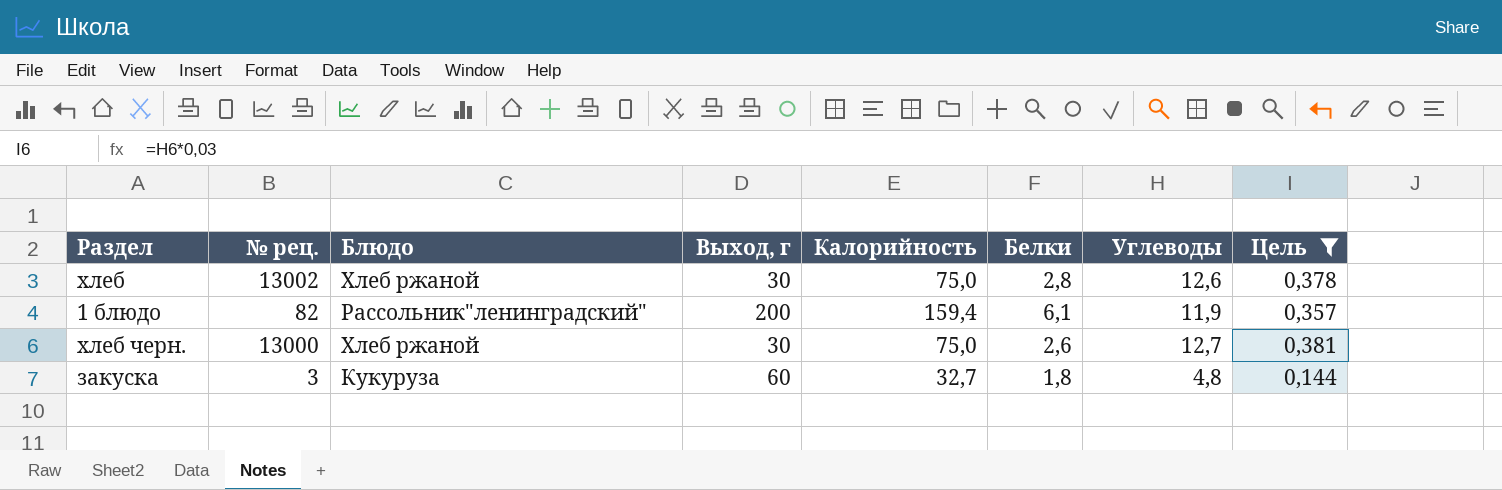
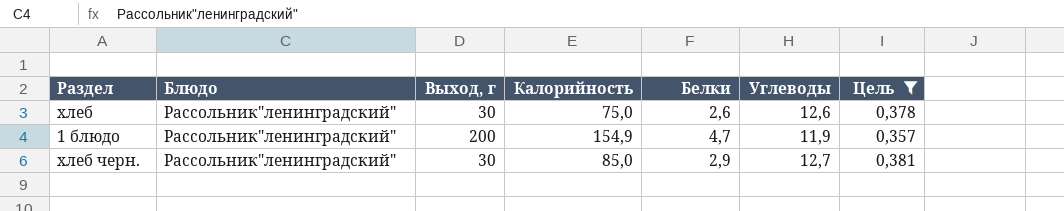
column № рец. | position: 2 -> none
row закуска: 3 | Кукуруза | 60 | 32,7 | 1,8 | 4,8 | 0,144 -> none
хлеб | Блюдо: Хлеб ржаной -> Рассольник"ленинградский"
хлеб | Белки: 2,8 -> 2,6
1 блюдо | Калорийность: 159,4 -> 154,9
1 блюдо | Белки: 6,1 -> 4,7
хлеб черн. | Блюдо: Хлеб ржаной -> Рассольник"ленинградский"
хлеб черн. | Калорийность: 75,0 -> 85,0
хлеб черн. | Белки: 2,6 -> 2,9

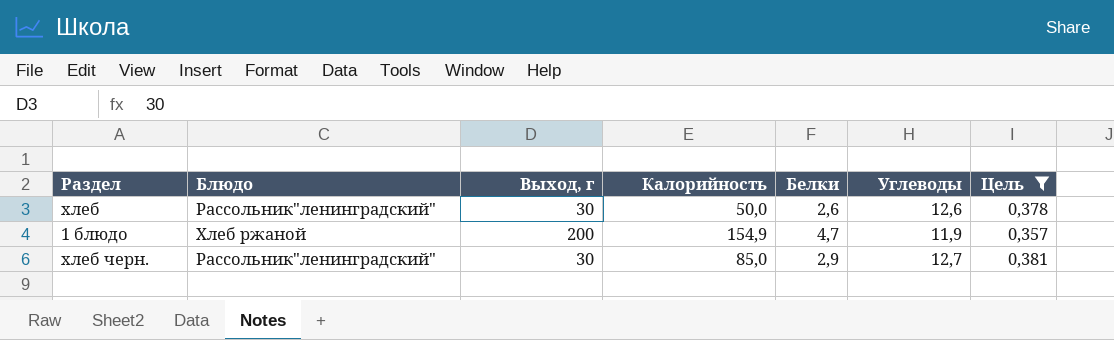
хлеб | Калорийность: 75,0 -> 50,0
1 блюдо | Блюдо: Рассольник"ленинградский" -> Хлеб ржаной

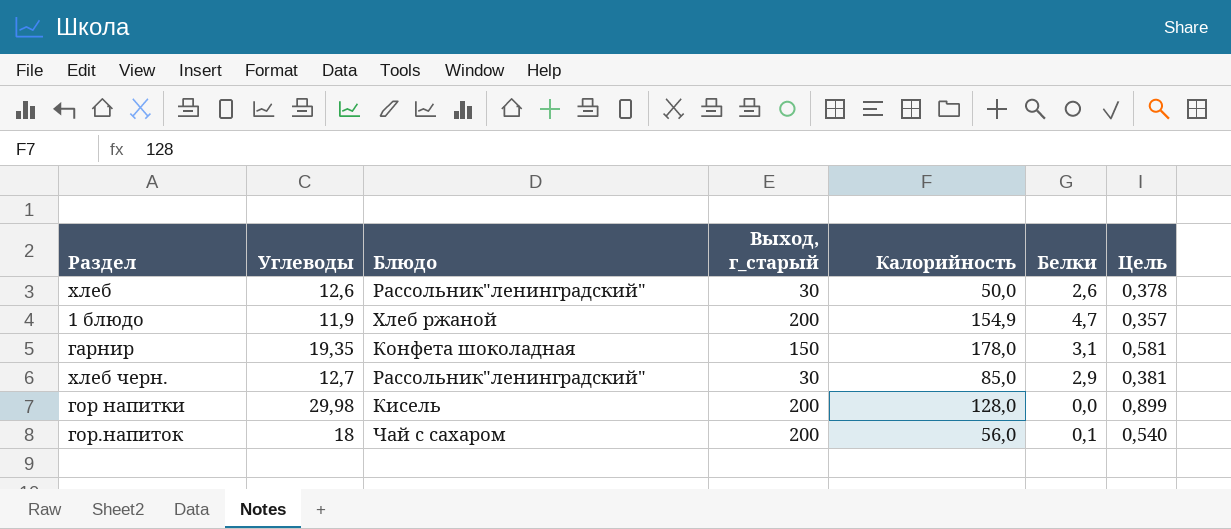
filter: Цель <= 0,381 -> none
column Углеводы | position: 6 -> 2
column name: Выход, г -> Выход, г_старый

